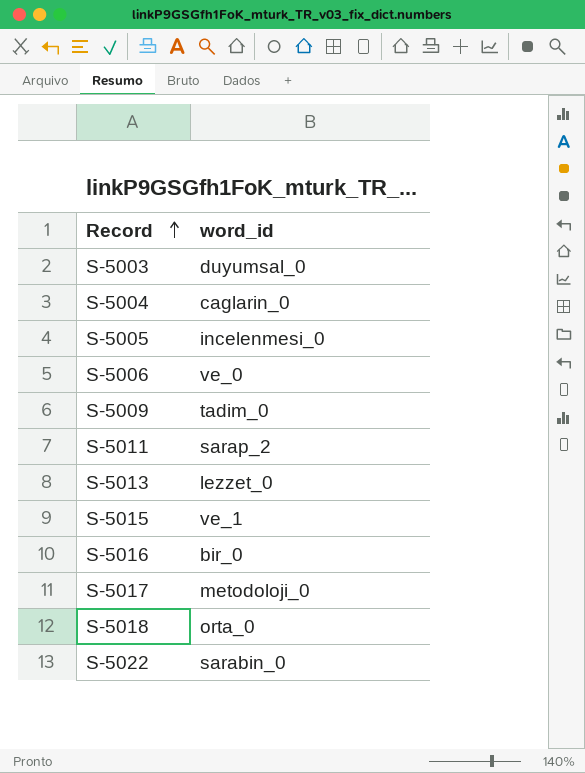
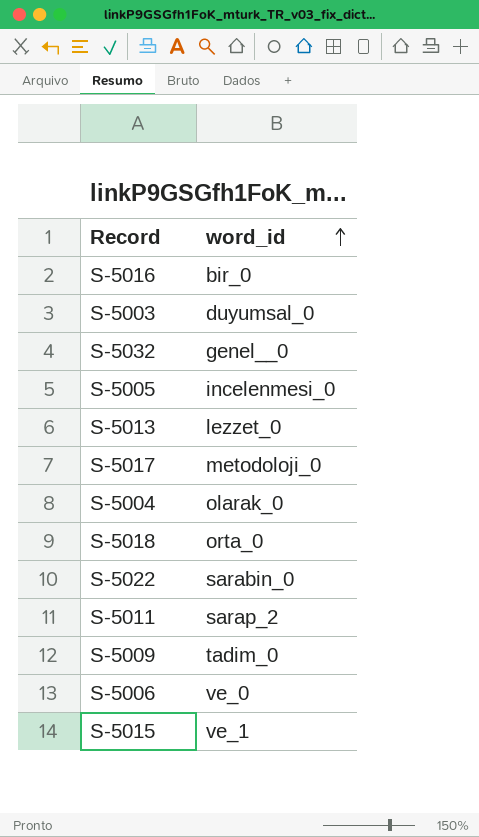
row order: Record ascending -> word_id ascending
row S-5032: none -> genel__0
S-5004 | word_id: caglarin_0 -> olarak_0

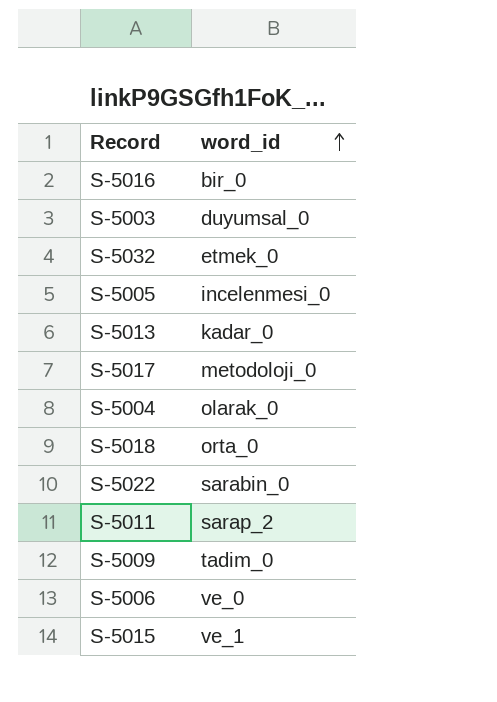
S-5032 | word_id: genel__0 -> etmek_0
S-5013 | word_id: lezzet_0 -> kadar_0

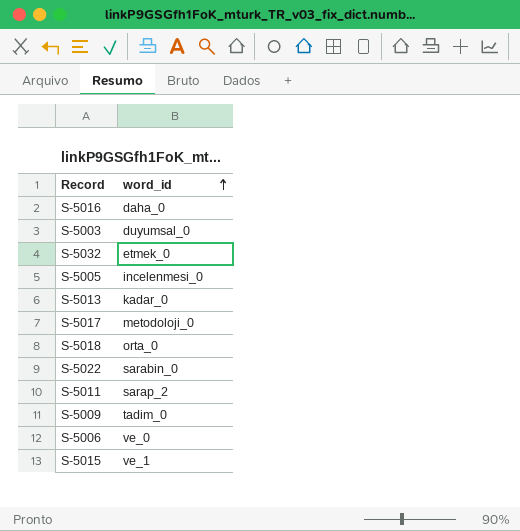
row S-5004: olarak_0 -> none
S-5016 | word_id: bir_0 -> daha_0

